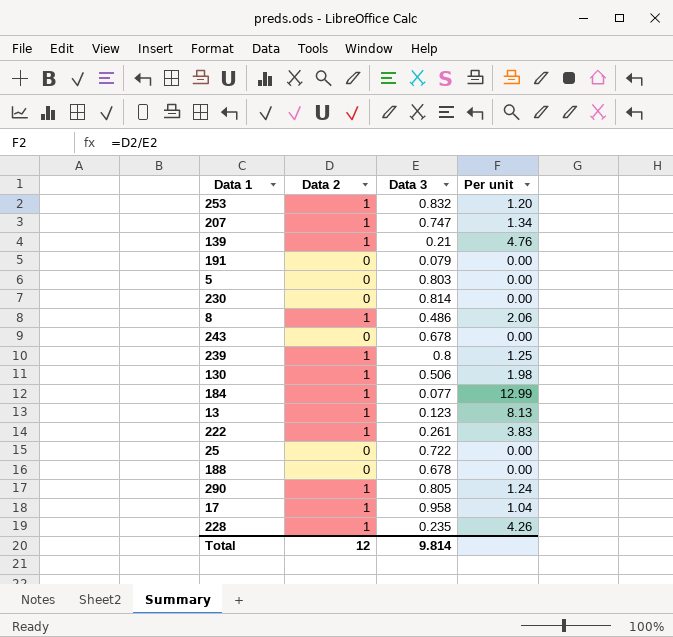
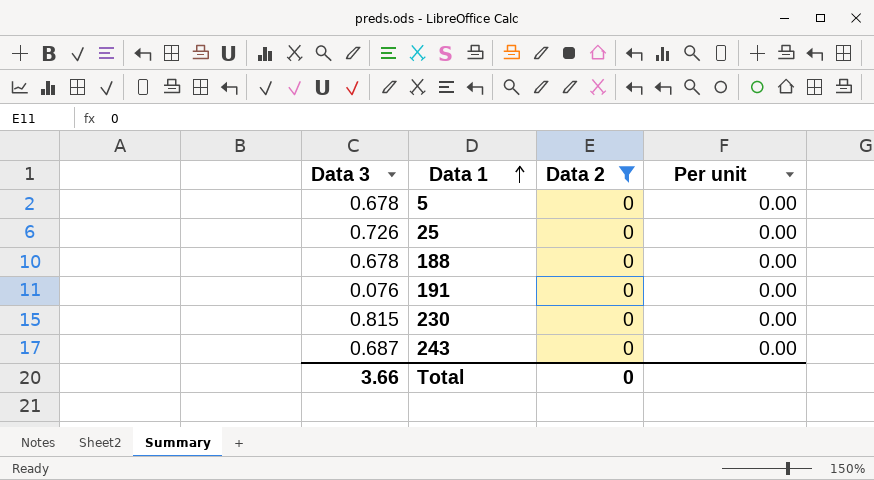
filter: none -> Data 2 = 0
row order: none -> Data 1 ascending
column Data 3 | position: 3 -> 1
5 | Data 3: 0.803 -> 0.678
25 | Data 3: 0.722 -> 0.726
191 | Data 3: 0.079 -> 0.076
230 | Data 3: 0.814 -> 0.815
243 | Data 3: 0.678 -> 0.687
Total | Data 3: 9.814 -> 3.66
Total | Data 2: 12 -> 0

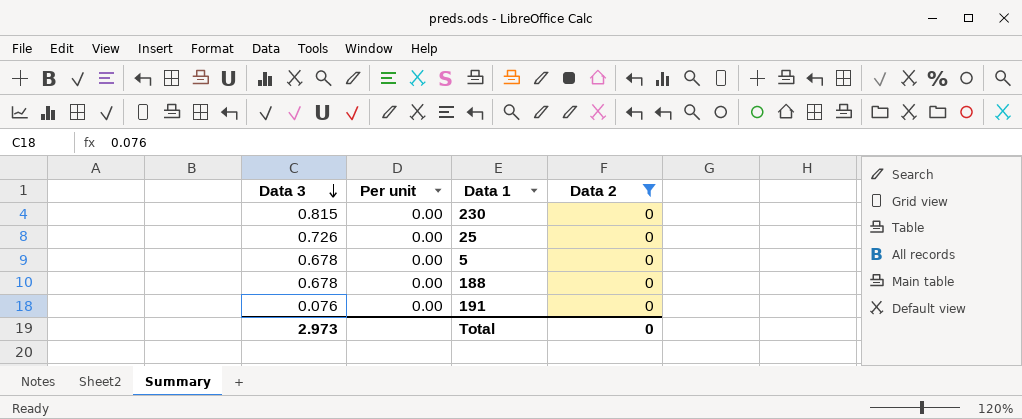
row order: Data 1 ascending -> Data 3 descending
column Per unit | position: 4 -> 2
row 243: 0.687 | 0 | 0.00 -> none
Total | Data 3: 3.66 -> 2.973

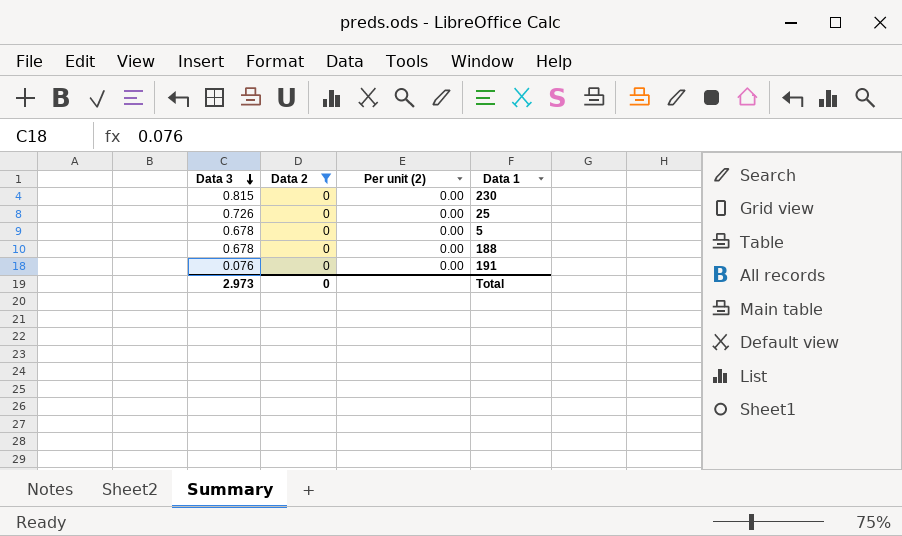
column Data 2 | position: 4 -> 2
column name: Per unit -> Per unit (2)

